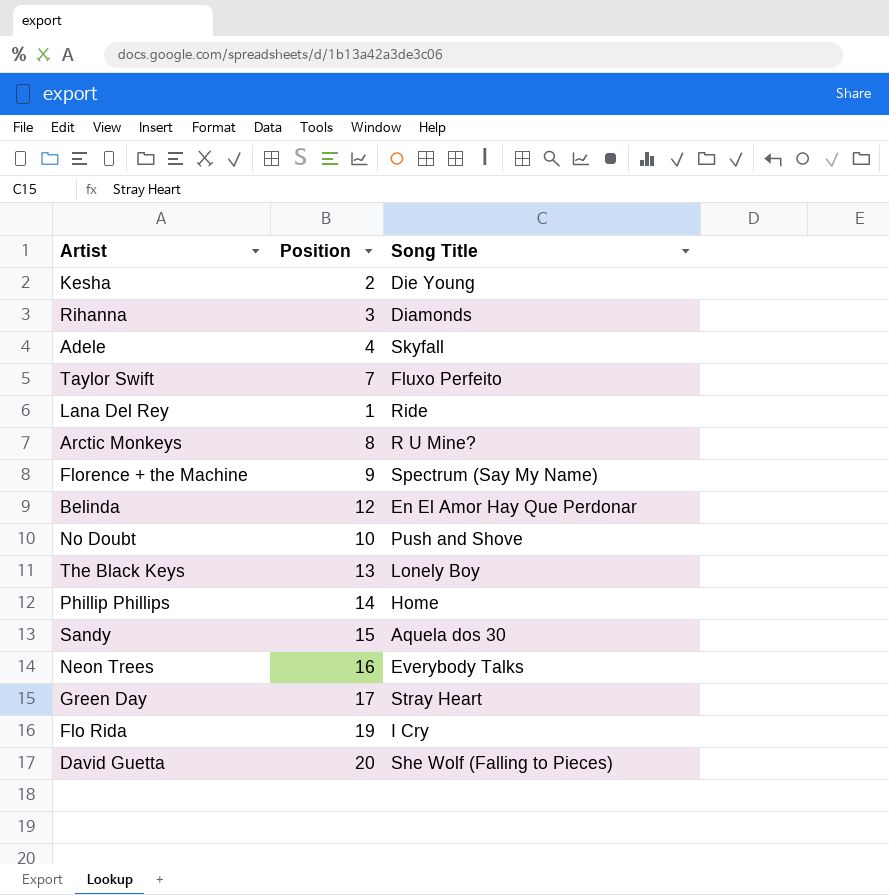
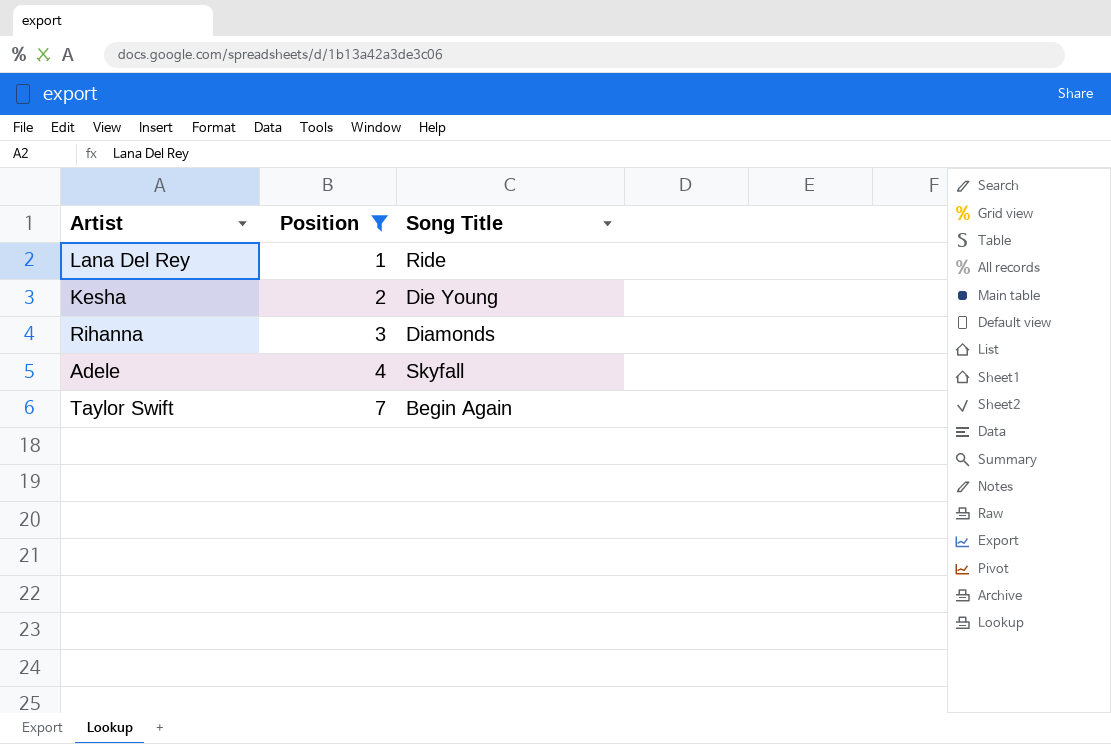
filter: none -> Position <= 7
row order: none -> Position ascending
Taylor Swift | Song Title: Fluxo Perfeito -> Begin Again

